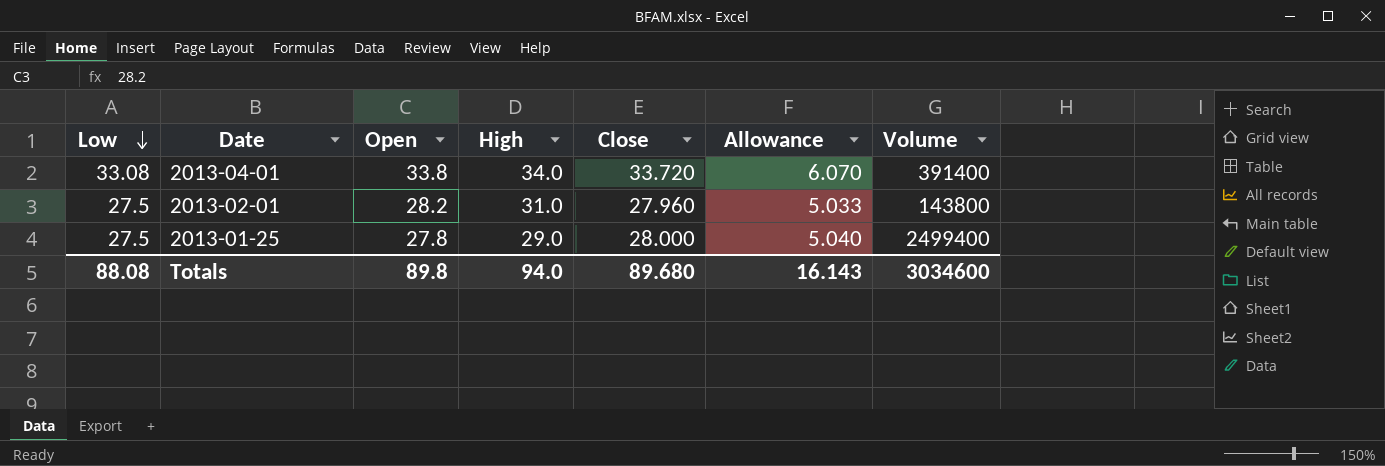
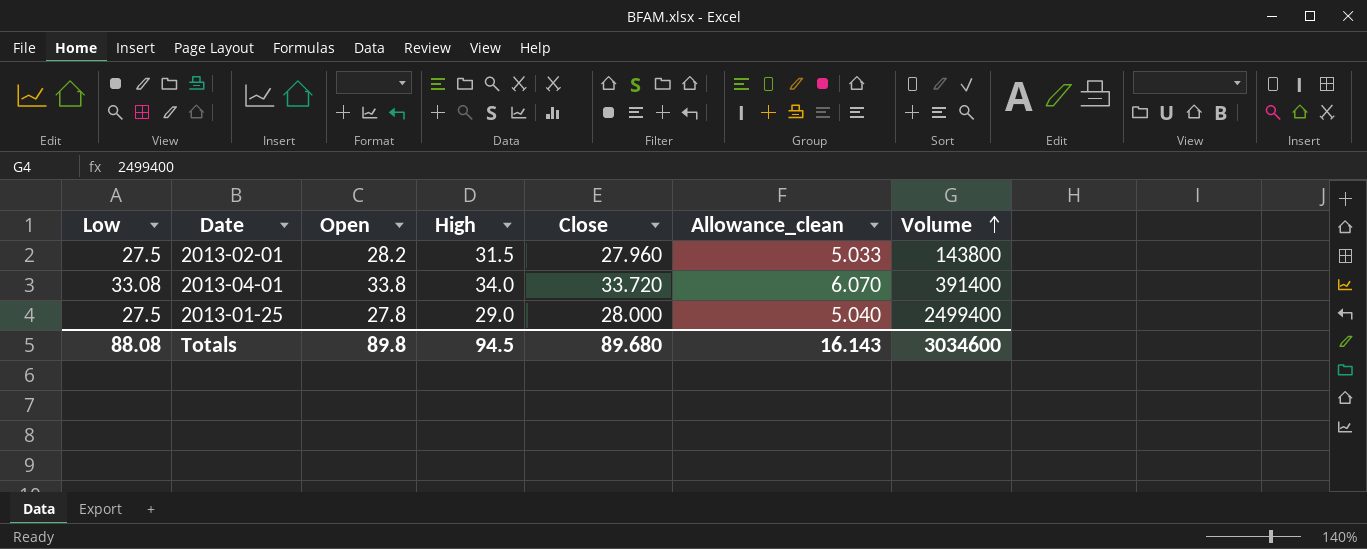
row order: Low descending -> Volume ascending
column name: Allowance -> Allowance_clean
2013-02-01 | High: 31.0 -> 31.5
Totals | High: 94.0 -> 94.5

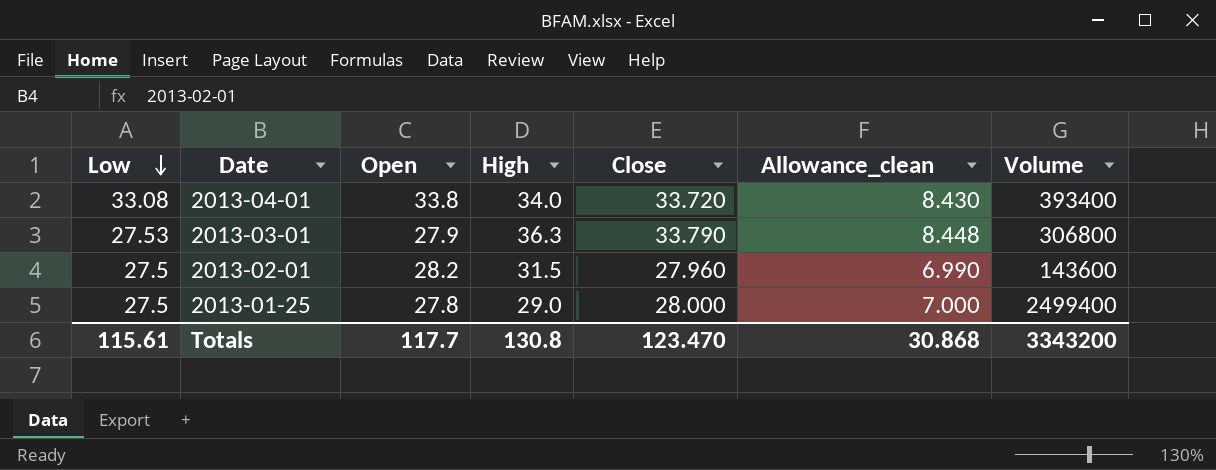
row order: Volume ascending -> Low descending
column Allowance_clean | formula: [Close] * 0.18 -> [Close] * 0.25
2013-04-01 | Volume: 391400 -> 393400
row 2013-03-01: none -> 27.53 | 27.9 | 36.3 | 33.790 | 8.448 | 306800
2013-02-01 | Volume: 143800 -> 143600
Totals | Low: 88.08 -> 115.61
Totals | Open: 89.8 -> 117.7
Totals | High: 94.5 -> 130.8
Totals | Close: 89.680 -> 123.470
Totals | Allowance_clean: 16.143 -> 30.868
Totals | Volume: 3034600 -> 3343200

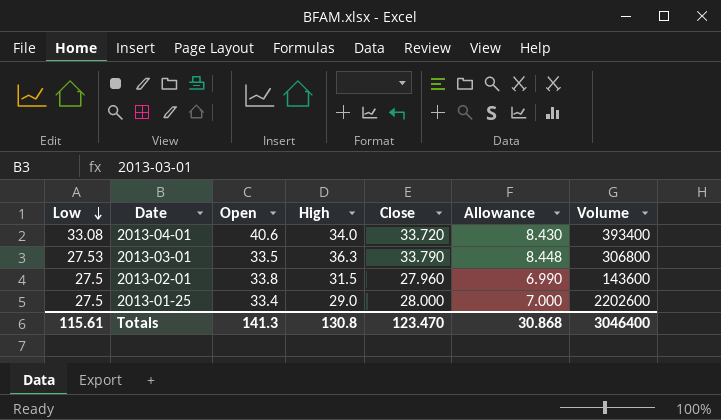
column name: Allowance_clean -> Allowance
2013-04-01 | Open: 33.8 -> 40.6
2013-03-01 | Open: 27.9 -> 33.5
2013-02-01 | Open: 28.2 -> 33.8
2013-01-25 | Open: 27.8 -> 33.4
2013-01-25 | Volume: 2499400 -> 2202600
Totals | Open: 117.7 -> 141.3
Totals | Volume: 3343200 -> 3046400

